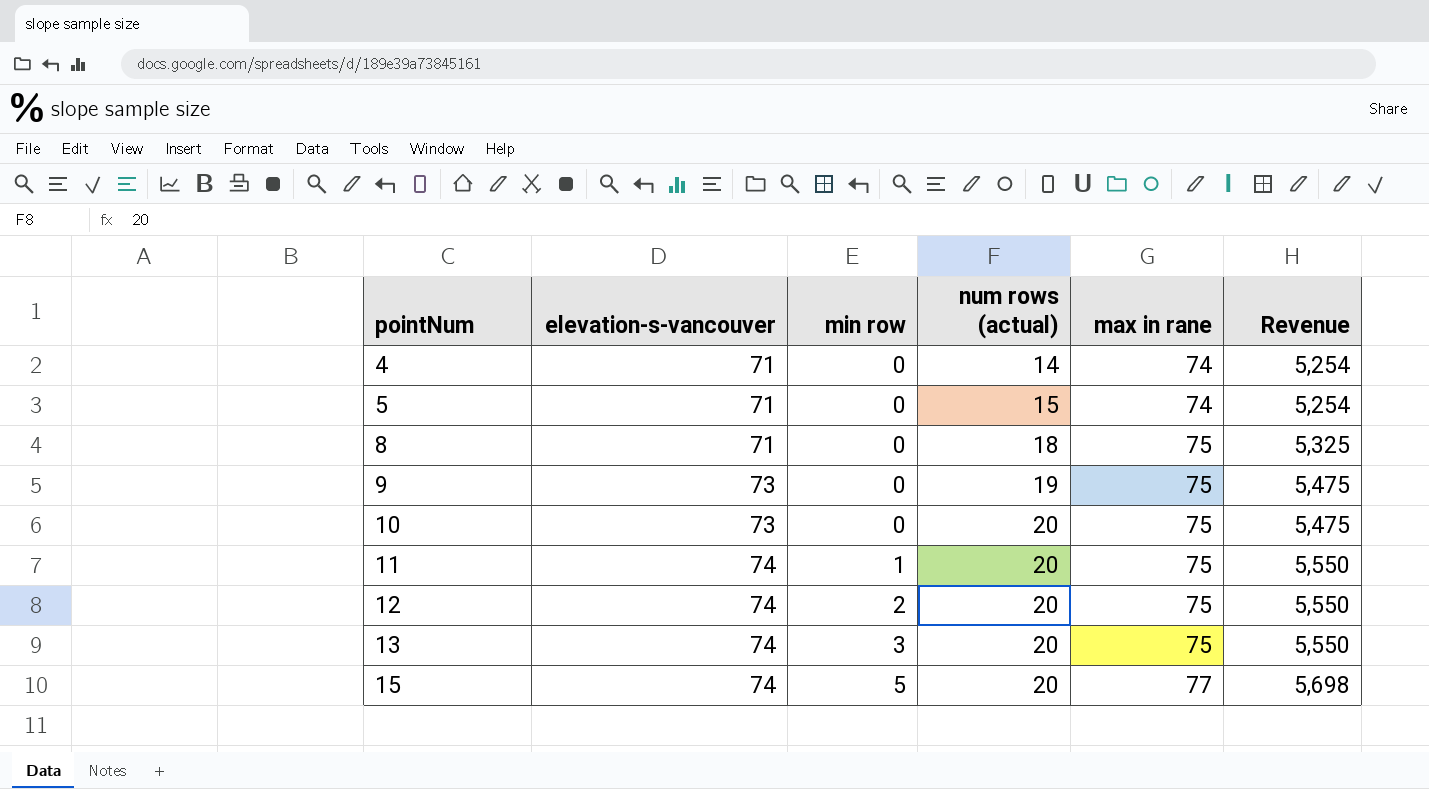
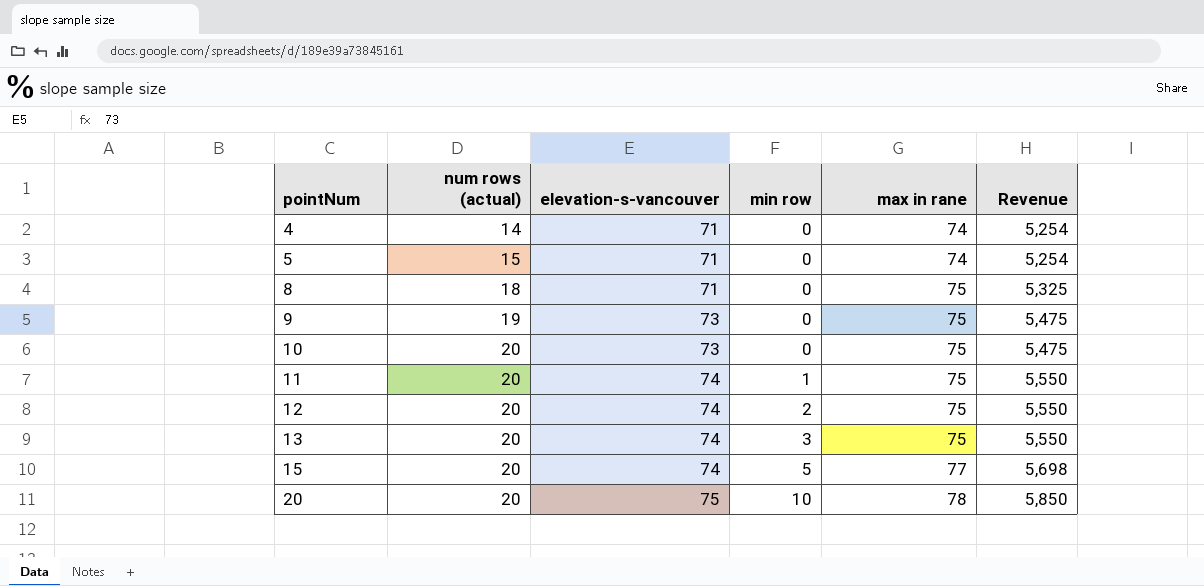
column num rows (actual) | position: 4 -> 2
row 20: none -> 20 | 75 | 10 | 78 | 5,850

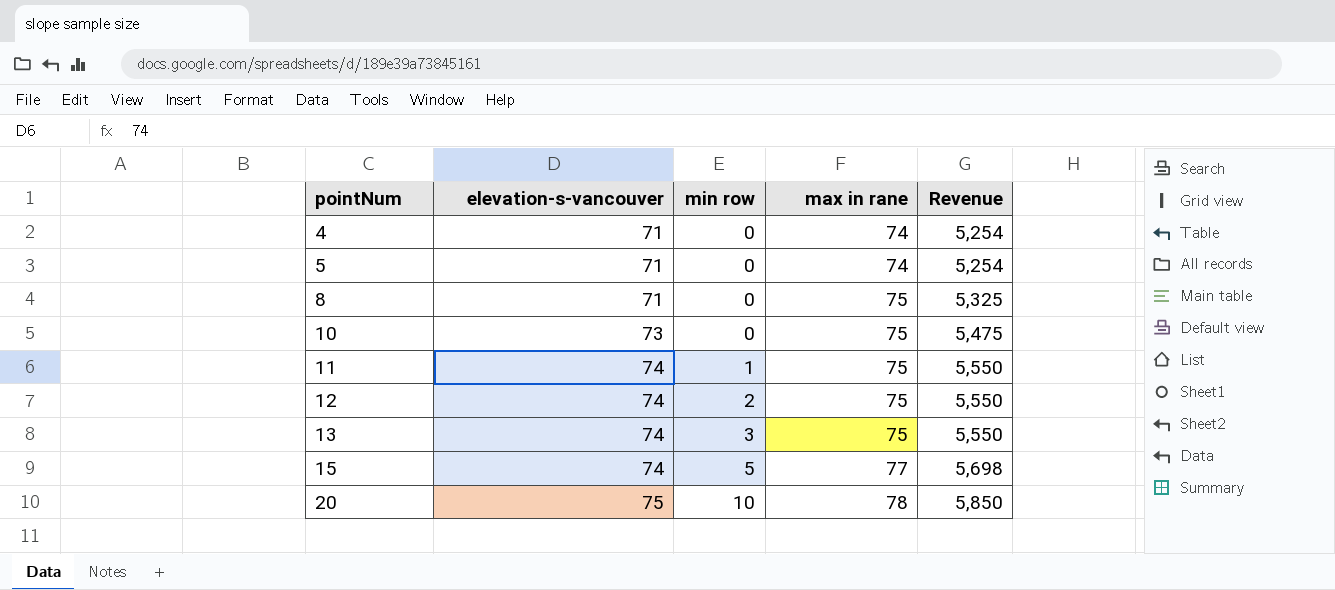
column num rows (actual) | position: 2 -> none
row 9: 19 | 73 | 0 | 75 | 5,475 -> none

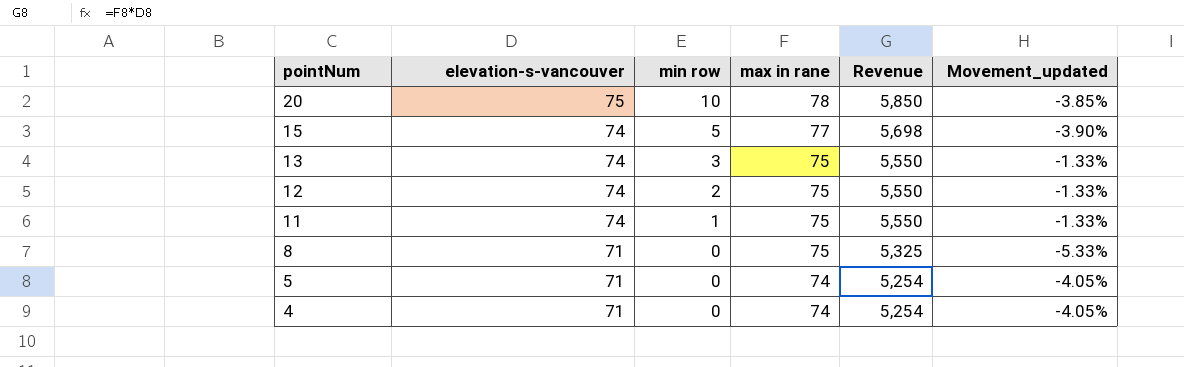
row order: pointNum ascending -> pointNum descending
column Movement_updated | formula: none -> ([elevation-s-vancouver] - [max in rane]) / [max in rane]
row 10: 73 | 0 | 75 | 5,475 -> none

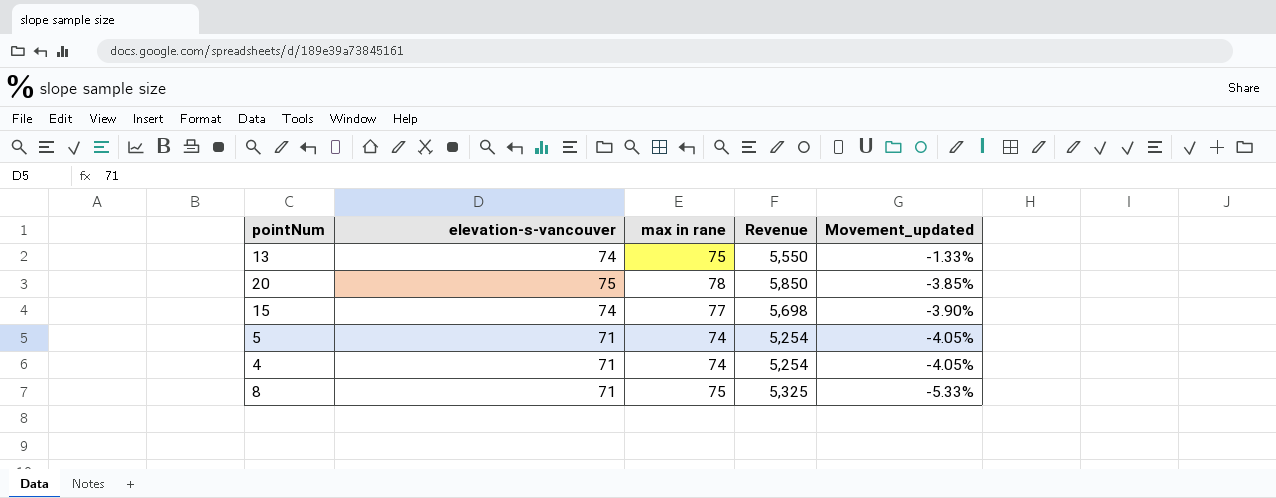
row order: pointNum descending -> Movement_updated descending
column min row | position: 3 -> none
row 12: 74 | 2 | 75 | 5,550 | -1.33% -> none
row 11: 74 | 1 | 75 | 5,550 | -1.33% -> none

